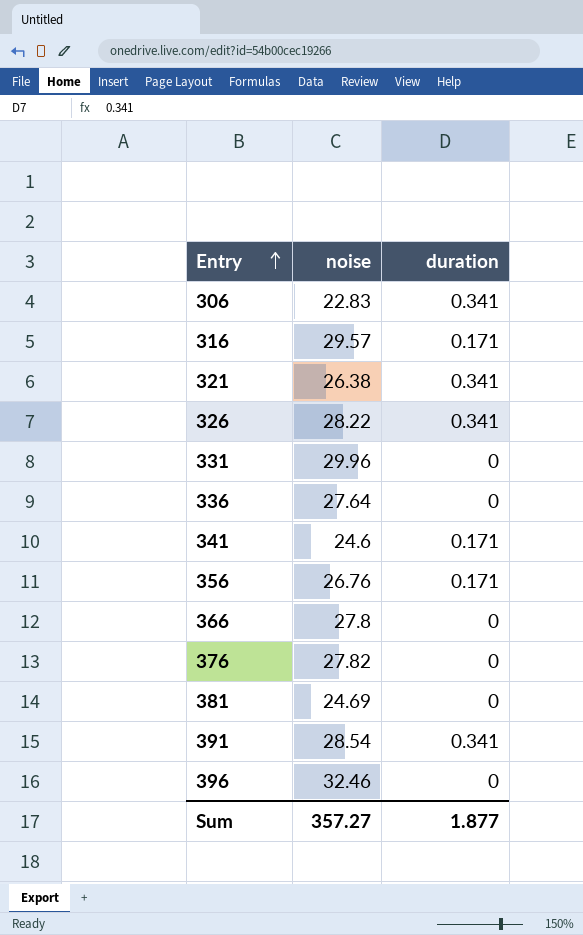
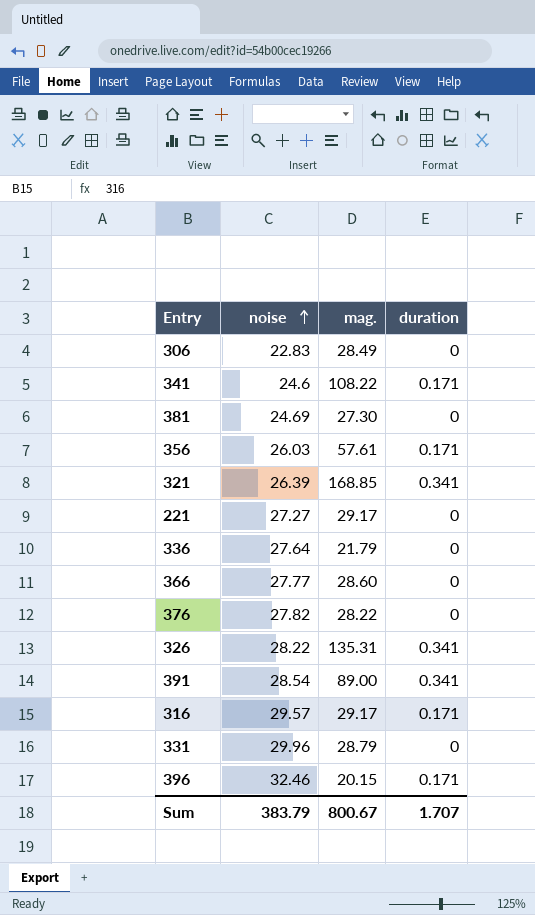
row order: Entry ascending -> noise ascending
column mag. | position: none -> 3
306 | duration: 0.341 -> 0
356 | noise: 26.76 -> 26.03
321 | noise: 26.38 -> 26.39
row 221: none -> 27.27 | 29.17 | 0
366 | noise: 27.8 -> 27.77
396 | duration: 0 -> 0.171
Sum | noise: 357.27 -> 383.79
Sum | duration: 1.877 -> 1.707

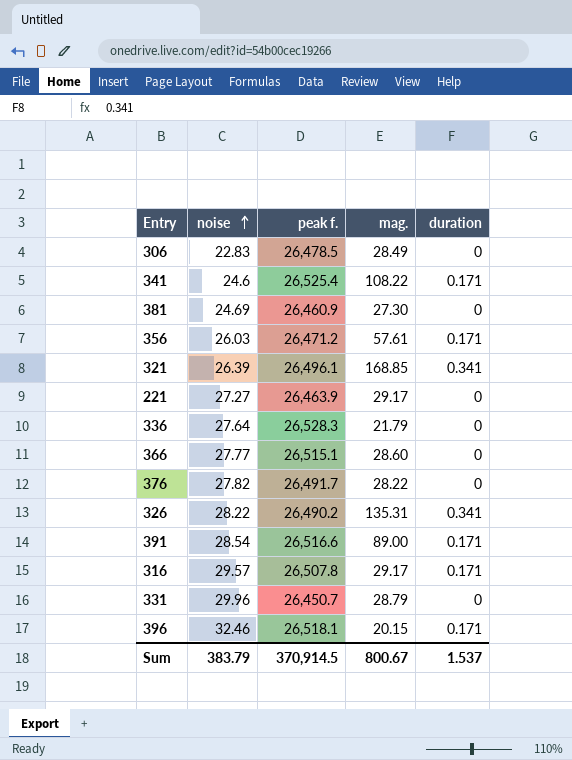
column peak f. | position: none -> 3
391 | duration: 0.341 -> 0.171
Sum | duration: 1.707 -> 1.537

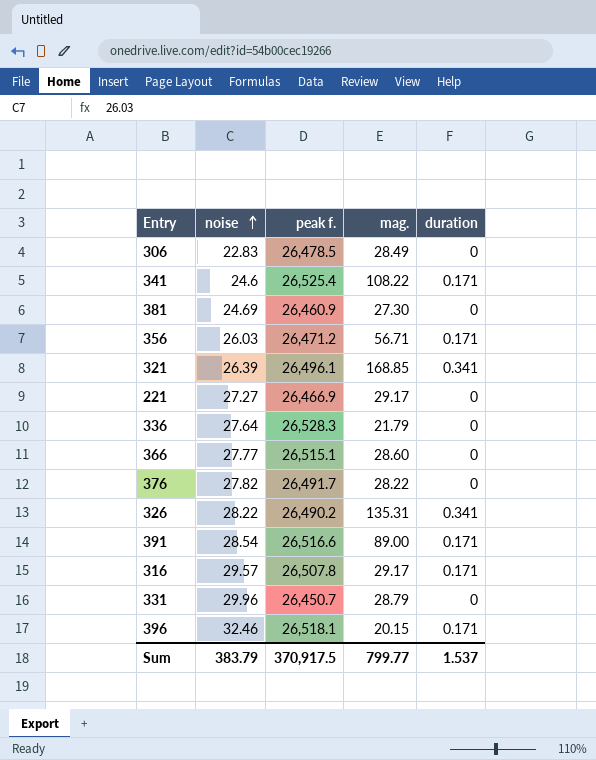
356 | mag.: 57.61 -> 56.71
221 | peak f.: 26,463.9 -> 26,466.9
Sum | peak f.: 370,914.5 -> 370,917.5
Sum | mag.: 800.67 -> 799.77

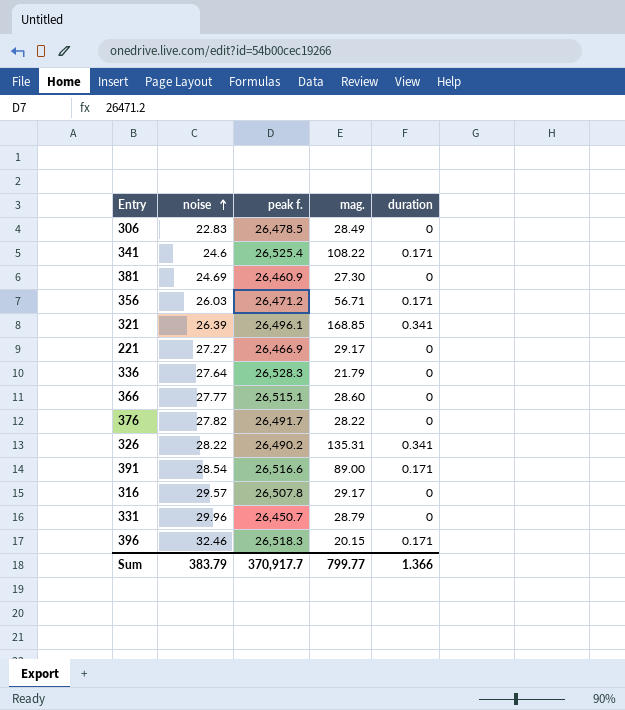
316 | duration: 0.171 -> 0
396 | peak f.: 26,518.1 -> 26,518.3
Sum | peak f.: 370,917.5 -> 370,917.7
Sum | duration: 1.537 -> 1.366

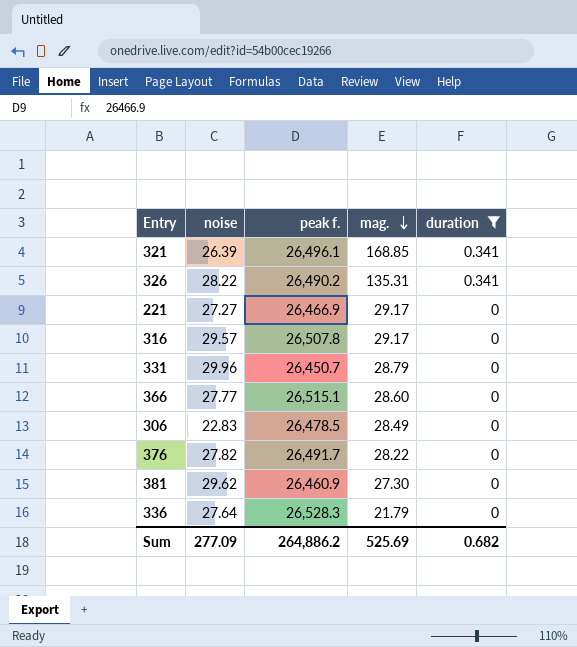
filter: none -> duration != 0.171
row order: noise ascending -> mag. descending
381 | noise: 24.69 -> 29.62
Sum | noise: 383.79 -> 277.09
Sum | peak f.: 370,917.7 -> 264,886.2
Sum | mag.: 799.77 -> 525.69
Sum | duration: 1.366 -> 0.682

